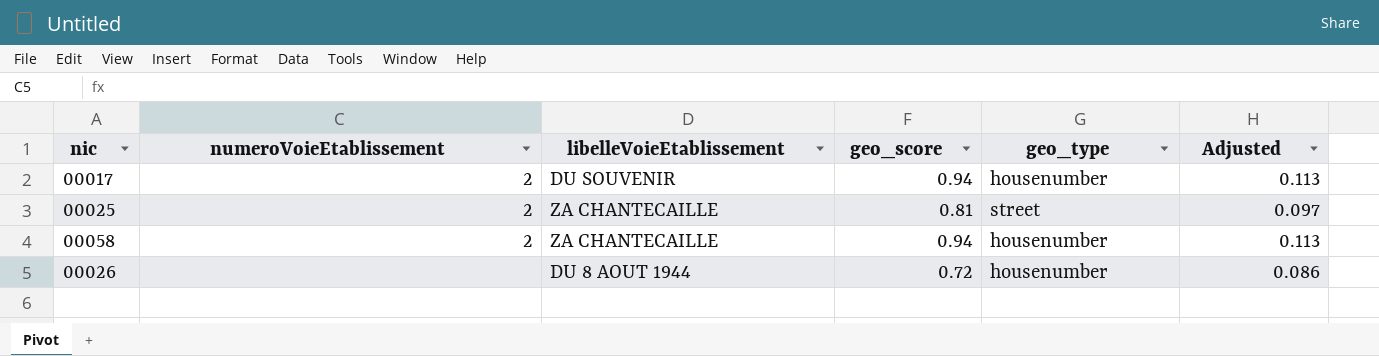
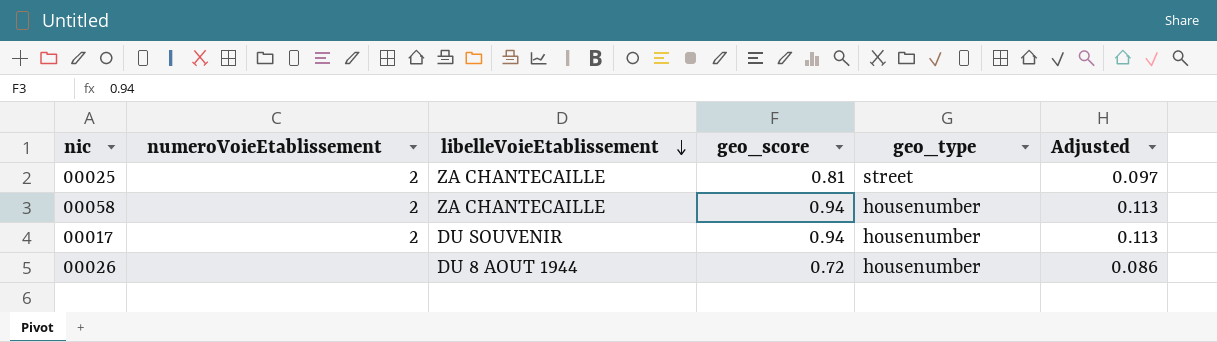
row order: none -> libelleVoieEtablissement descending

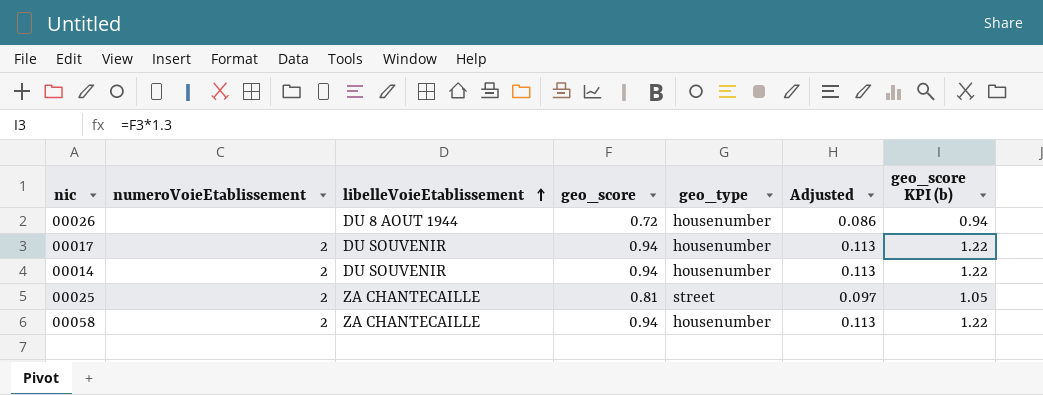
row order: libelleVoieEtablissement descending -> libelleVoieEtablissement ascending
column geo_score KPI (b) | formula: none -> [geo_score] * 1.3
row 00014: none -> 2 | DU SOUVENIR | 0.94 | housenumber | 0.113 | 1.22

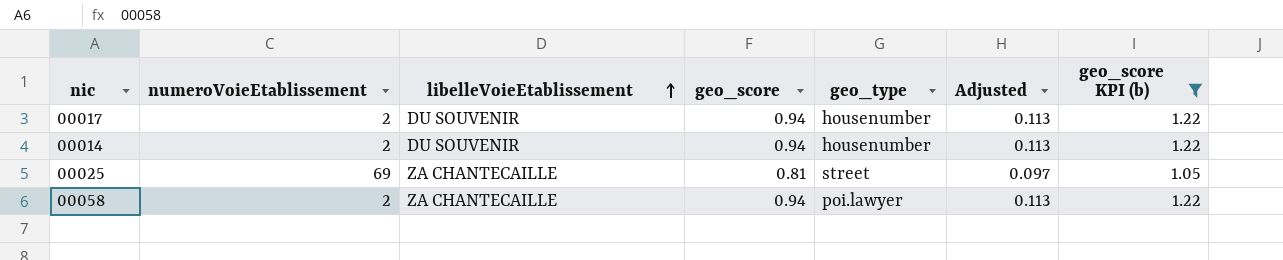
filter: none -> geo_score KPI (b) != 0.94
00025 | numeroVoieEtablissement: 2 -> 69
00058 | geo_type: housenumber -> poi.lawyer

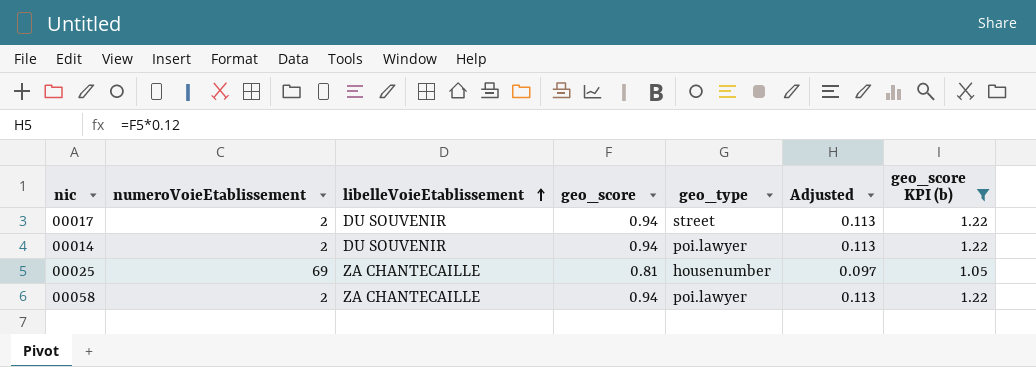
00017 | geo_type: housenumber -> street
00014 | geo_type: housenumber -> poi.lawyer
00025 | geo_type: street -> housenumber

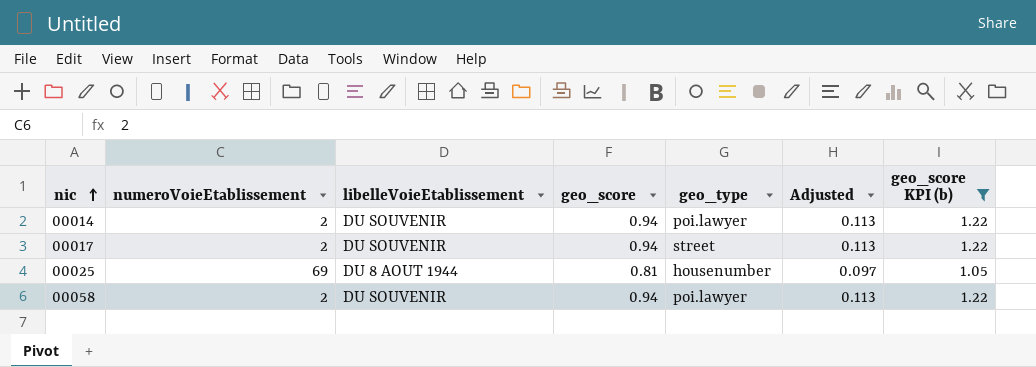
row order: libelleVoieEtablissement ascending -> nic ascending
00025 | libelleVoieEtablissement: ZA CHANTECAILLE -> DU 8 AOUT 1944
00058 | libelleVoieEtablissement: ZA CHANTECAILLE -> DU SOUVENIR

